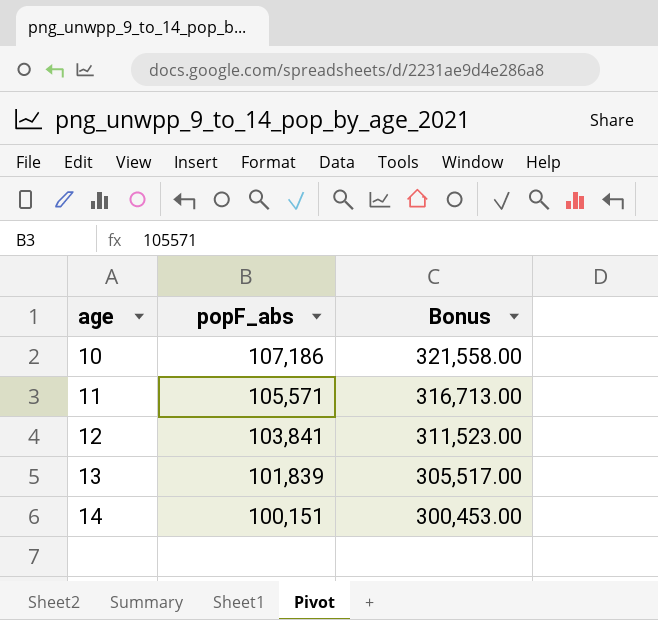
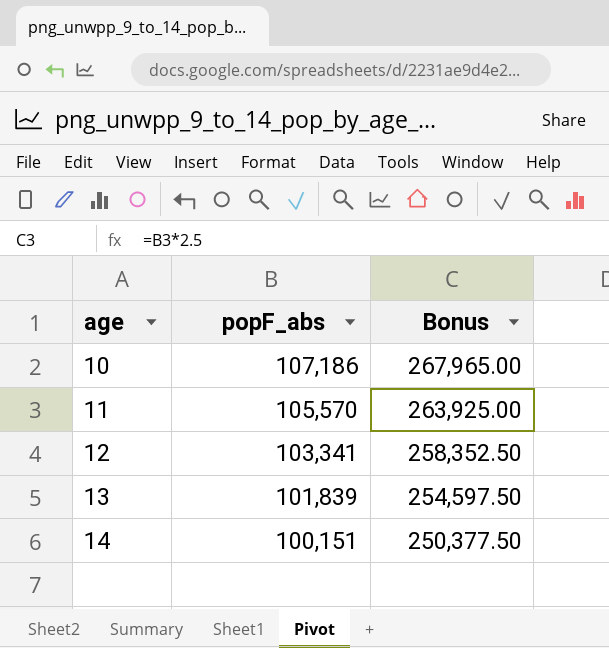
column Bonus | formula: [popF_abs] * 3 -> [popF_abs] * 2.5
11 | popF_abs: 105,571 -> 105,570
12 | popF_abs: 103,841 -> 103,341

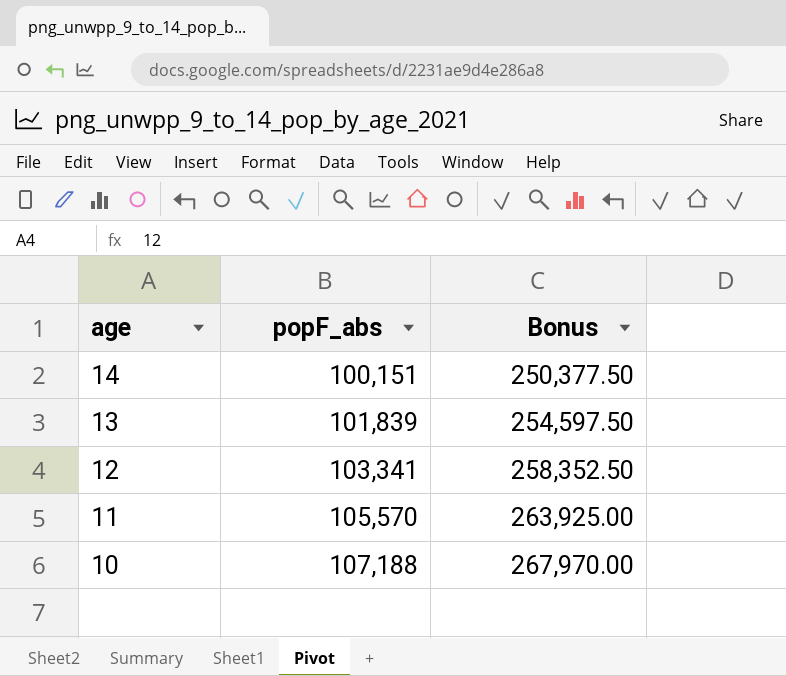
row order: age ascending -> age descending
10 | popF_abs: 107,186 -> 107,188
10 | Bonus: 267,965.00 -> 267,970.00

